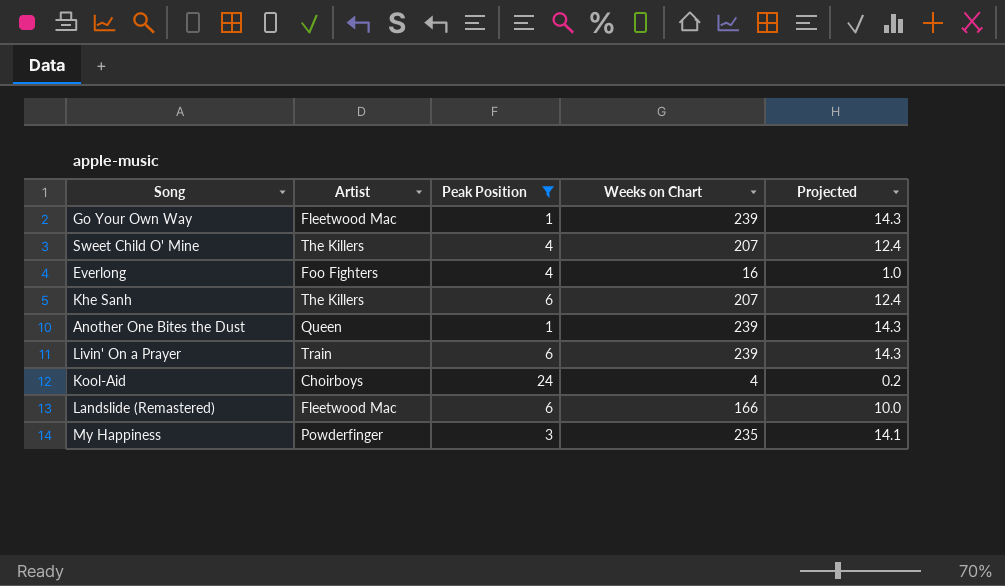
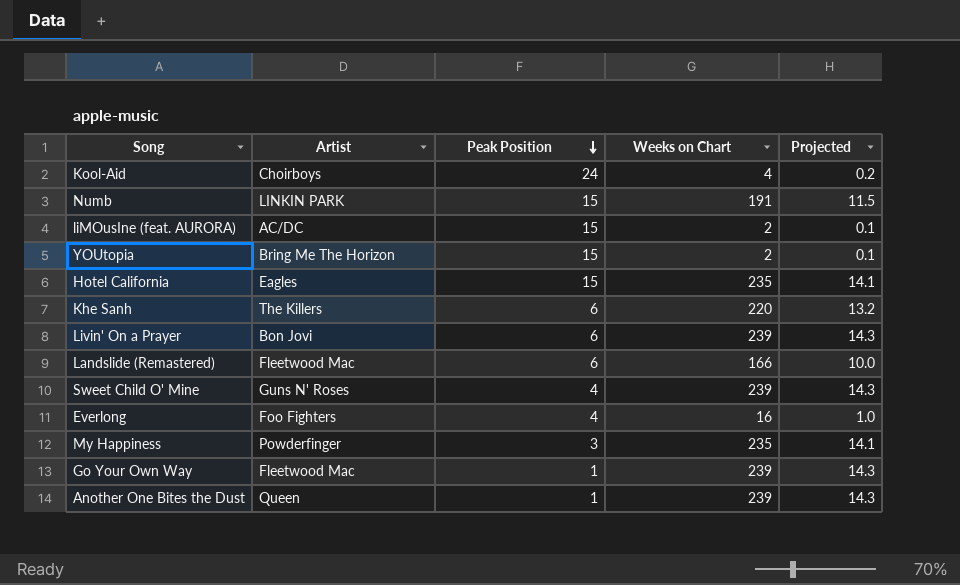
filter: Peak Position != 15 -> none
row order: none -> Peak Position descending
Khe Sanh | Weeks on Chart: 207 -> 220
Khe Sanh | Projected: 12.4 -> 13.2
Livin' On a Prayer | Artist: Train -> Bon Jovi
Sweet Child O' Mine | Artist: The Killers -> Guns N' Roses
Sweet Child O' Mine | Weeks on Chart: 207 -> 239
Sweet Child O' Mine | Projected: 12.4 -> 14.3

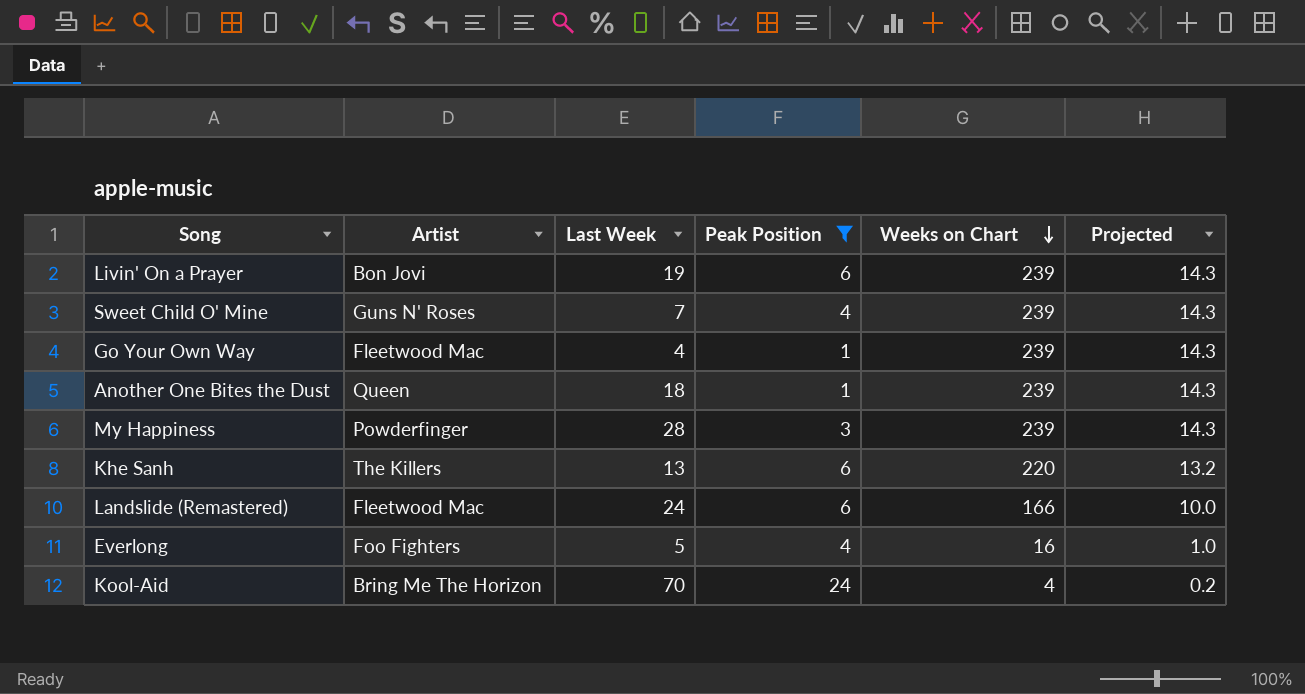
filter: none -> Peak Position != 15
row order: Peak Position descending -> Weeks on Chart descending
column Last Week | position: none -> 3
My Happiness | Weeks on Chart: 235 -> 239
My Happiness | Projected: 14.1 -> 14.3
Kool-Aid | Artist: Choirboys -> Bring Me The Horizon

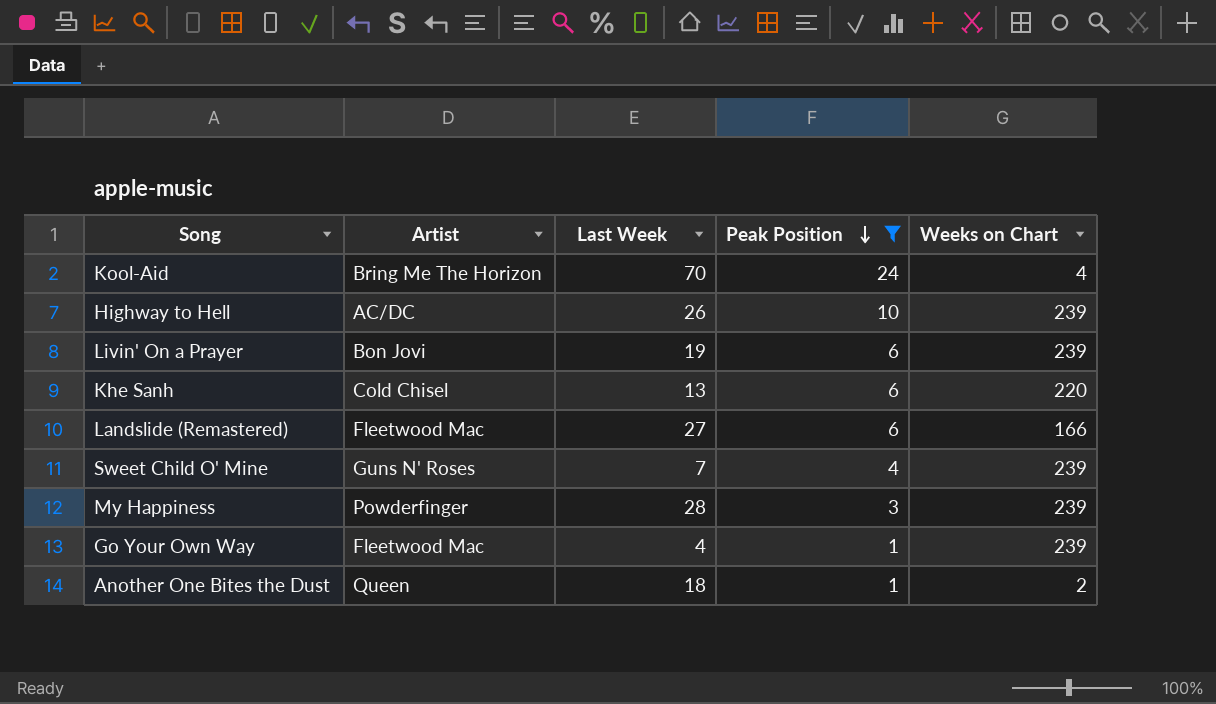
row order: Weeks on Chart descending -> Peak Position descending
column Projected | formula: [Weeks on Chart] * 0.06 -> none
row Everlong: Foo Fighters | 5 | 4 | 16 | 1.0 -> none
row Highway to Hell: none -> AC/DC | 26 | 10 | 239
Khe Sanh | Artist: The Killers -> Cold Chisel
Landslide (Remastered) | Last Week: 24 -> 27
Another One Bites the Dust | Weeks on Chart: 239 -> 2

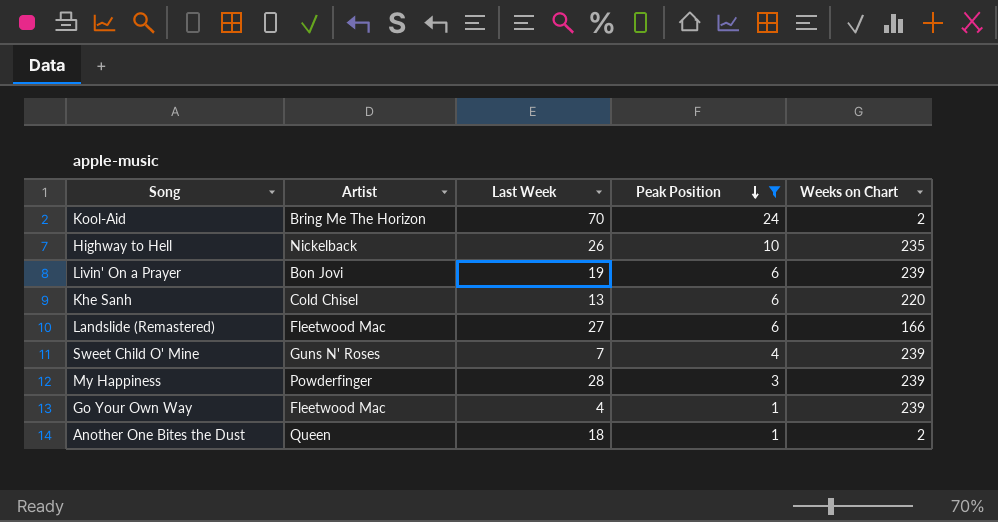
Kool-Aid | Weeks on Chart: 4 -> 2
Highway to Hell | Artist: AC/DC -> Nickelback
Highway to Hell | Weeks on Chart: 239 -> 235

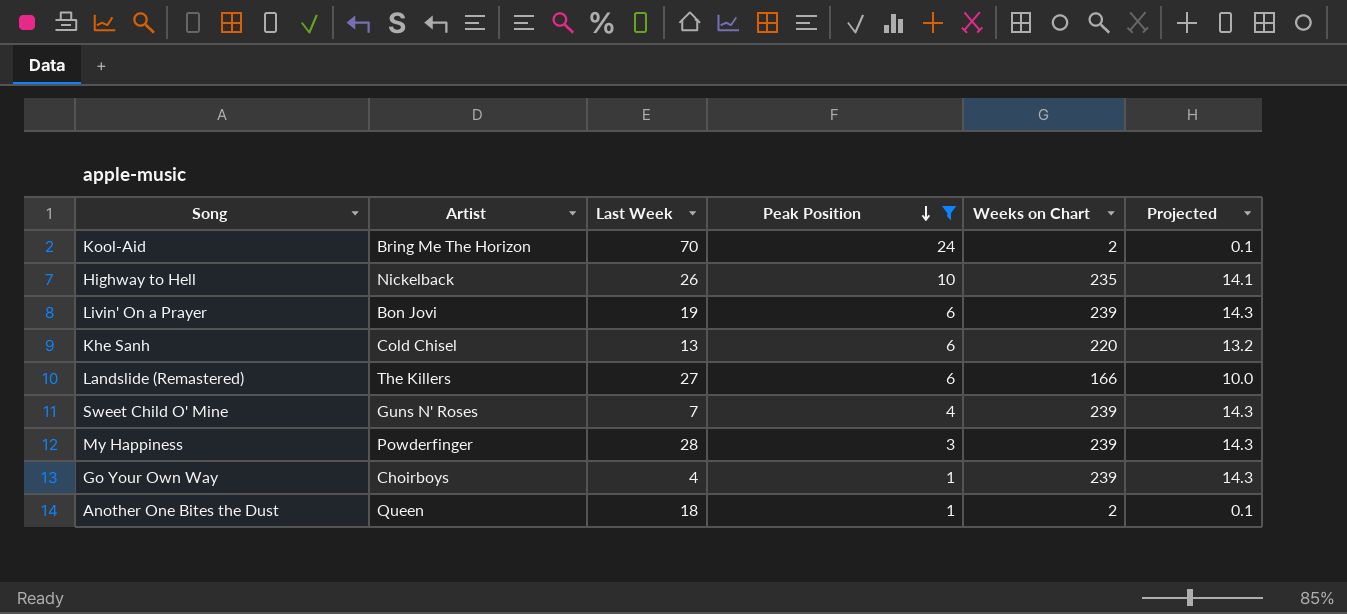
column Projected | formula: none -> [Weeks on Chart] * 0.06
Landslide (Remastered) | Artist: Fleetwood Mac -> The Killers
Go Your Own Way | Artist: Fleetwood Mac -> Choirboys

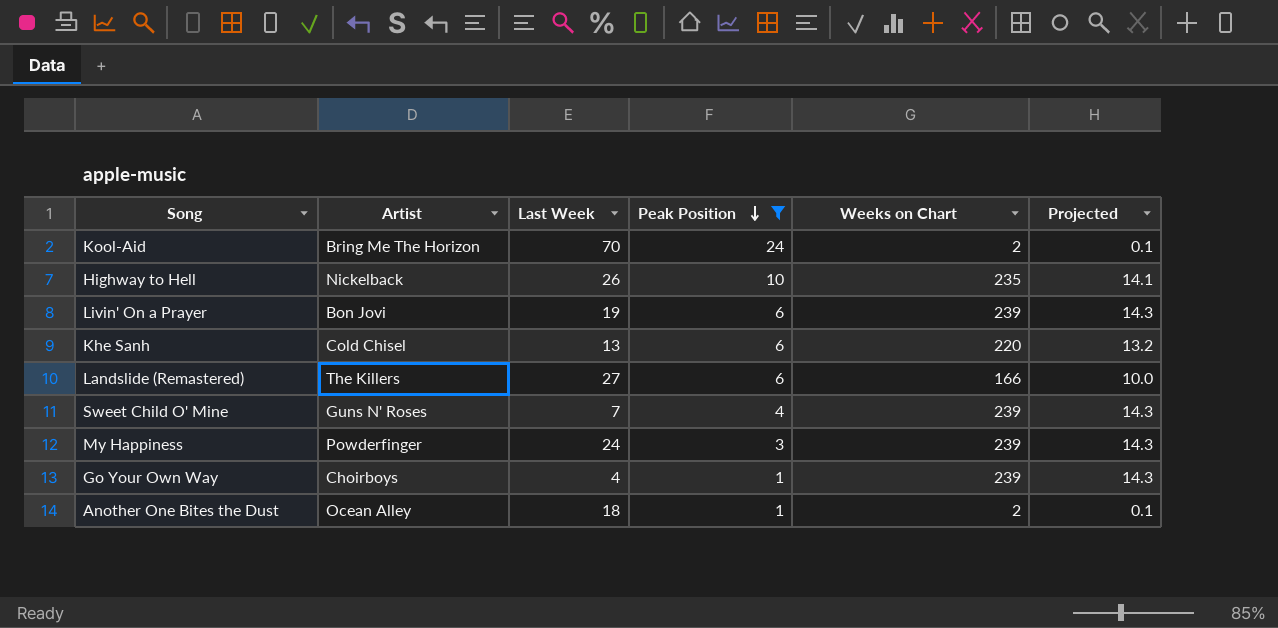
My Happiness | Last Week: 28 -> 24
Another One Bites the Dust | Artist: Queen -> Ocean Alley

